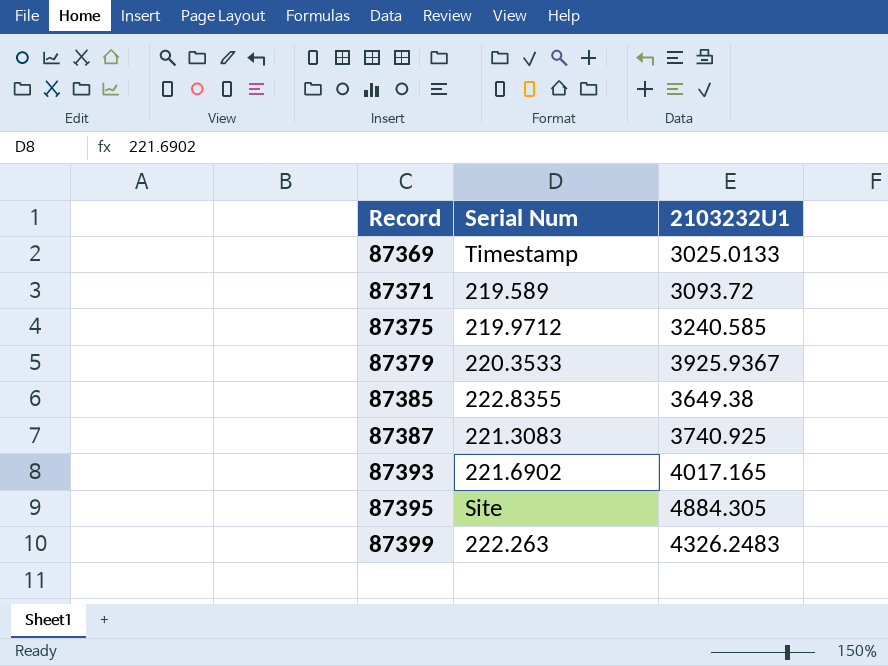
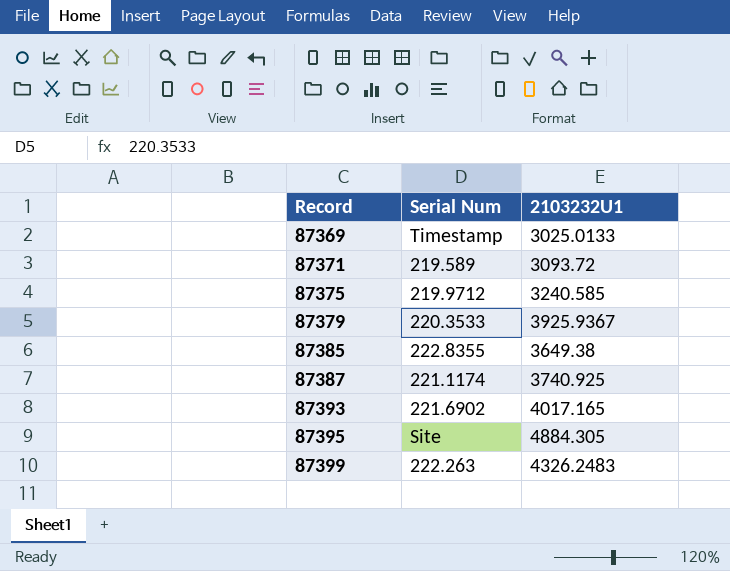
87387 | Serial Num: 221.3083 -> 221.1174

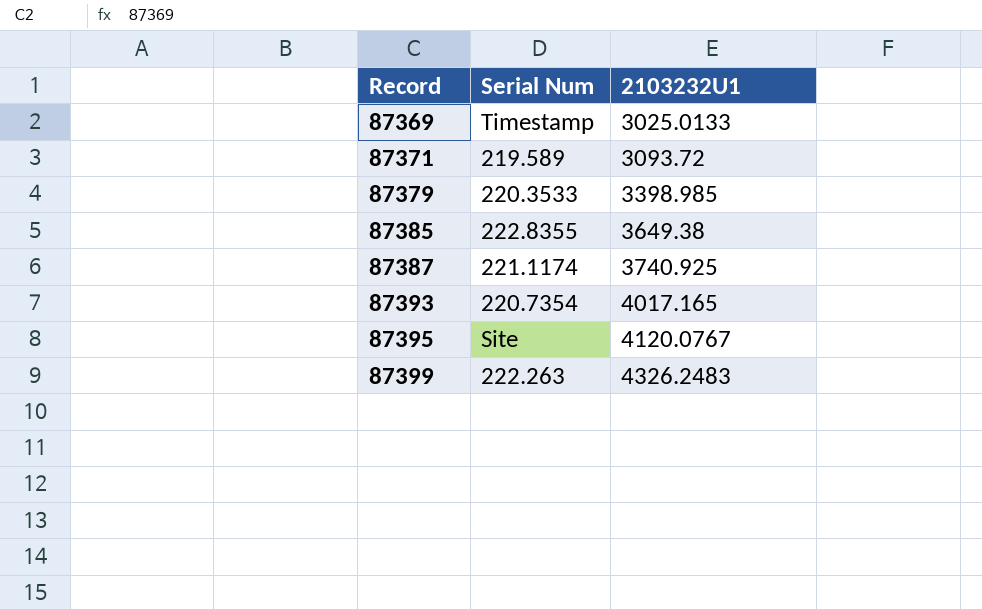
row 87375: 219.9712 | 3240.585 -> none
87379 | 2103232U1: 3925.9367 -> 3398.985
87393 | Serial Num: 221.6902 -> 220.7354
87395 | 2103232U1: 4884.305 -> 4120.0767

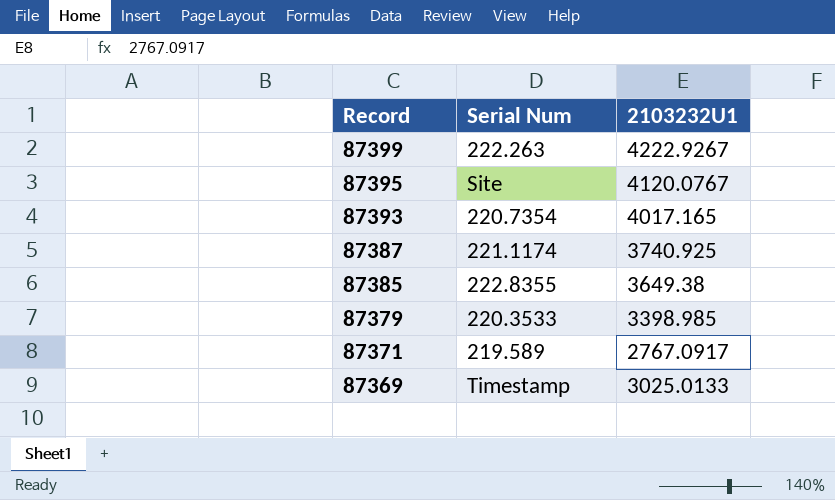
row order: Record ascending -> Record descending
87399 | 2103232U1: 4326.2483 -> 4222.9267
87371 | 2103232U1: 3093.72 -> 2767.0917

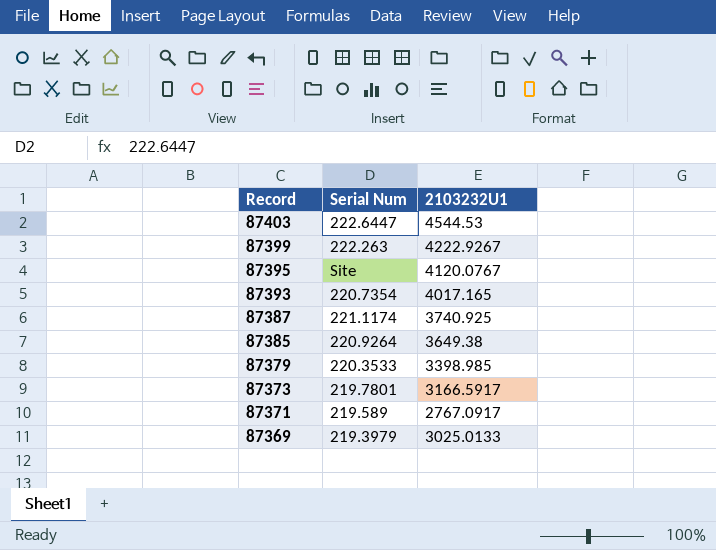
row 87403: none -> 222.6447 | 4544.53
87385 | Serial Num: 222.8355 -> 220.9264
row 87373: none -> 219.7801 | 3166.5917
87369 | Serial Num: Timestamp -> 219.3979

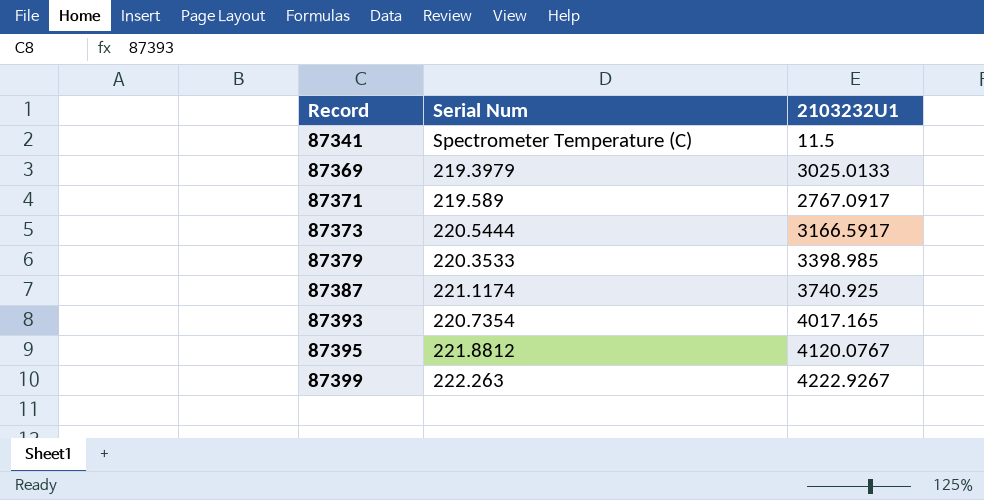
row order: Record descending -> Record ascending
row 87403: 222.6447 | 4544.53 -> none
row 87385: 220.9264 | 3649.38 -> none
row 87341: none -> Spectrometer Temperature (C) | 11.5
87373 | Serial Num: 219.7801 -> 220.5444
87395 | Serial Num: Site -> 221.8812

